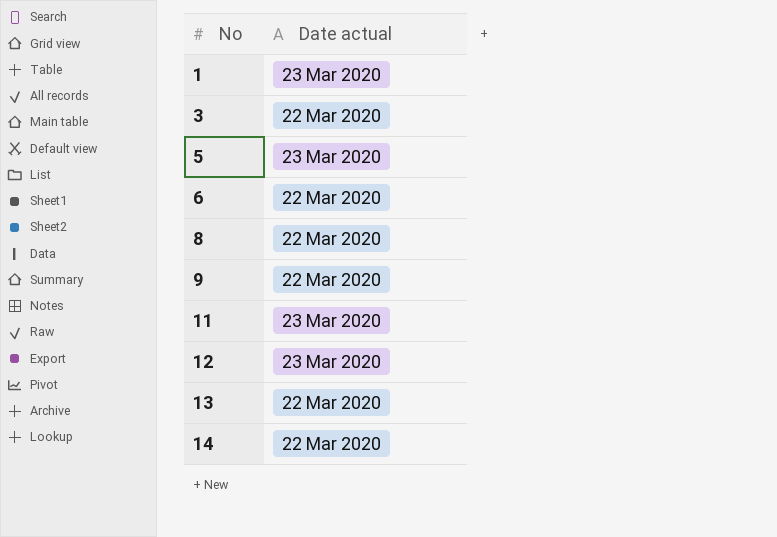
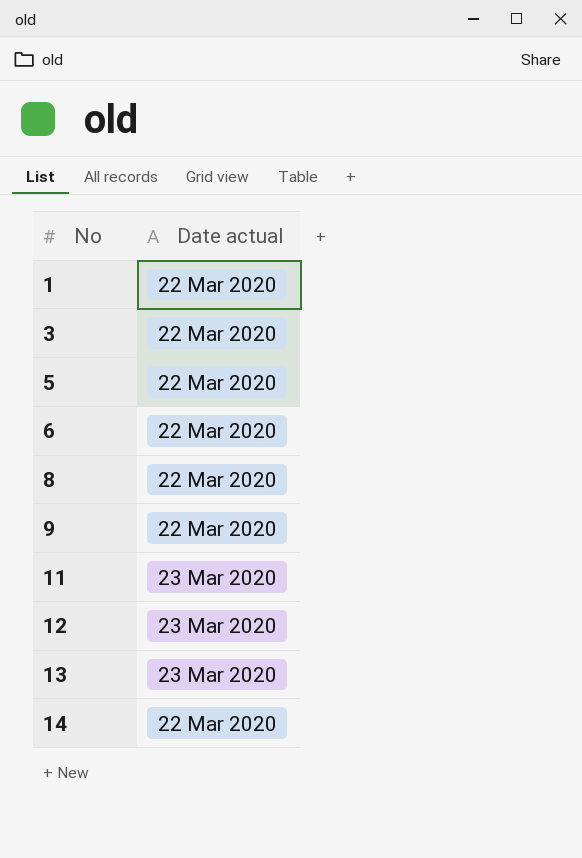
1 | Date actual: 23 Mar 2020 -> 22 Mar 2020
5 | Date actual: 23 Mar 2020 -> 22 Mar 2020
13 | Date actual: 22 Mar 2020 -> 23 Mar 2020

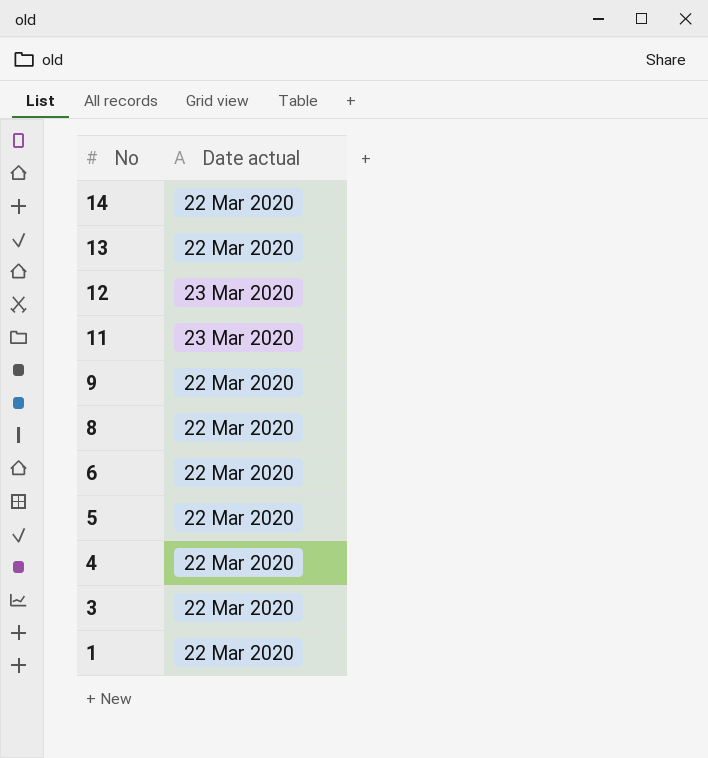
row order: No ascending -> No descending
13 | Date actual: 23 Mar 2020 -> 22 Mar 2020
row 4: none -> 22 Mar 2020

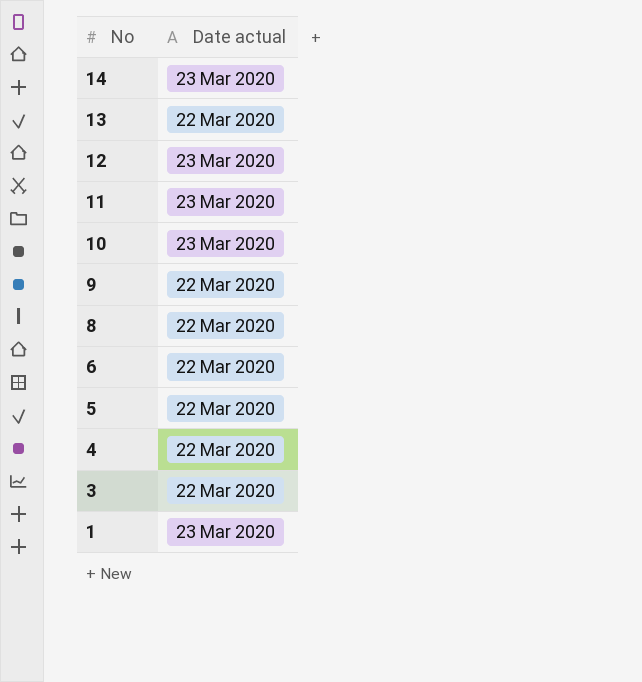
14 | Date actual: 22 Mar 2020 -> 23 Mar 2020
row 10: none -> 23 Mar 2020
1 | Date actual: 22 Mar 2020 -> 23 Mar 2020

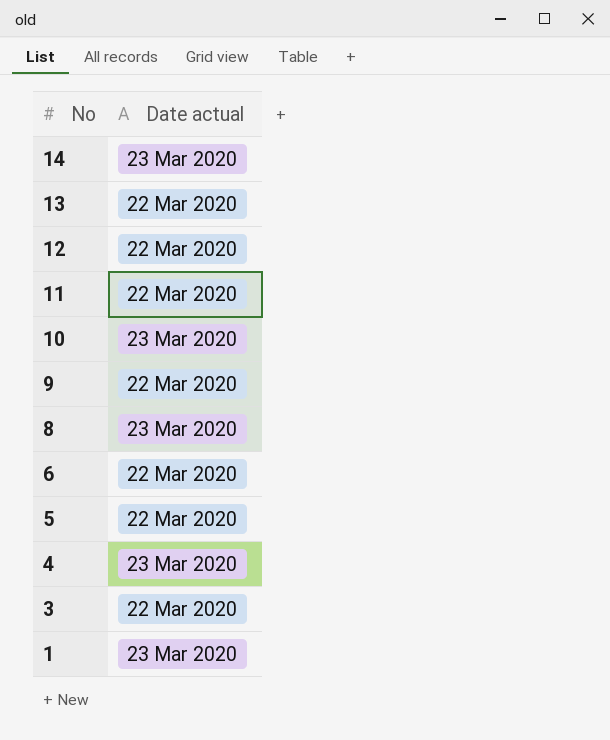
12 | Date actual: 23 Mar 2020 -> 22 Mar 2020
11 | Date actual: 23 Mar 2020 -> 22 Mar 2020
8 | Date actual: 22 Mar 2020 -> 23 Mar 2020
4 | Date actual: 22 Mar 2020 -> 23 Mar 2020

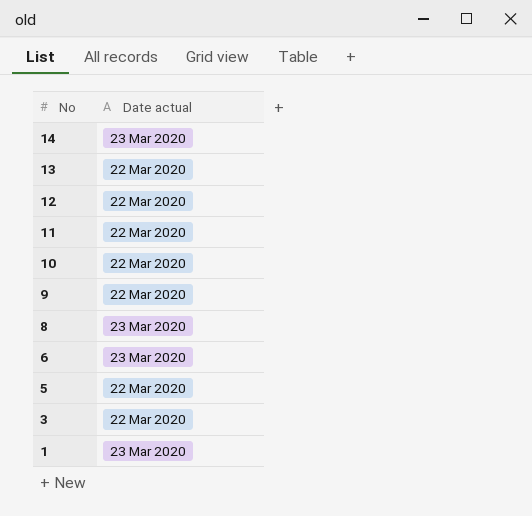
row 4: 23 Mar 2020 -> none
10 | Date actual: 23 Mar 2020 -> 22 Mar 2020
6 | Date actual: 22 Mar 2020 -> 23 Mar 2020

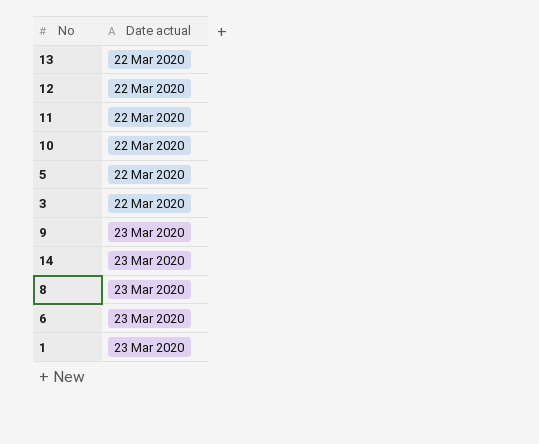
row order: No descending -> Date actual ascending
9 | Date actual: 22 Mar 2020 -> 23 Mar 2020

